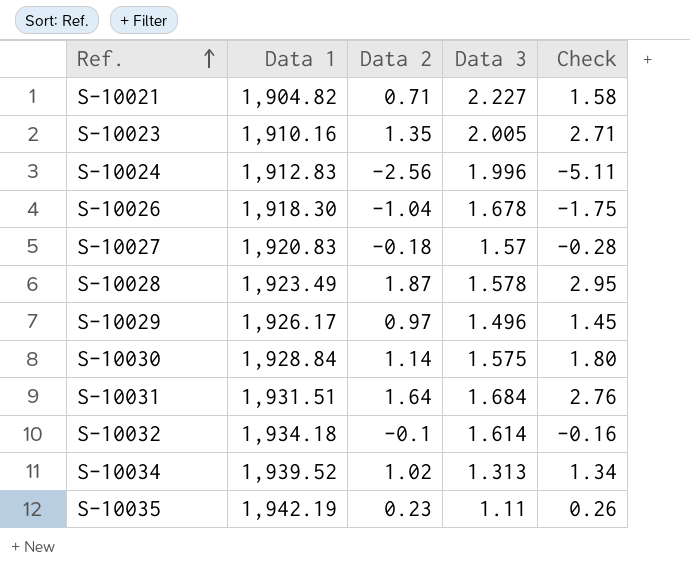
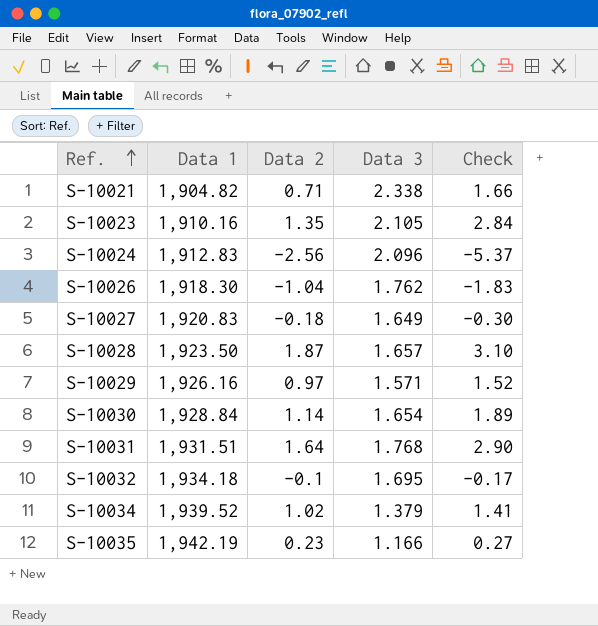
S-10021 | Data 3: 2.227 -> 2.338
S-10021 | Check: 1.58 -> 1.66
S-10023 | Data 3: 2.005 -> 2.105
S-10023 | Check: 2.71 -> 2.84
S-10024 | Data 3: 1.996 -> 2.096
S-10024 | Check: -5.11 -> -5.37
S-10026 | Data 3: 1.678 -> 1.762
S-10026 | Check: -1.75 -> -1.83
S-10027 | Data 3: 1.57 -> 1.649
S-10027 | Check: -0.28 -> -0.30
S-10028 | Data 1: 1,923.49 -> 1,923.50
S-10028 | Data 3: 1.578 -> 1.657
S-10028 | Check: 2.95 -> 3.10
S-10029 | Data 1: 1,926.17 -> 1,926.16
S-10029 | Data 3: 1.496 -> 1.571
S-10029 | Check: 1.45 -> 1.52
S-10030 | Data 3: 1.575 -> 1.654
S-10030 | Check: 1.80 -> 1.89
S-10031 | Data 3: 1.684 -> 1.768
S-10031 | Check: 2.76 -> 2.90
S-10032 | Data 3: 1.614 -> 1.695
S-10032 | Check: -0.16 -> -0.17
S-10034 | Data 3: 1.313 -> 1.379
S-10034 | Check: 1.34 -> 1.41
S-10035 | Data 3: 1.11 -> 1.166
S-10035 | Check: 0.26 -> 0.27

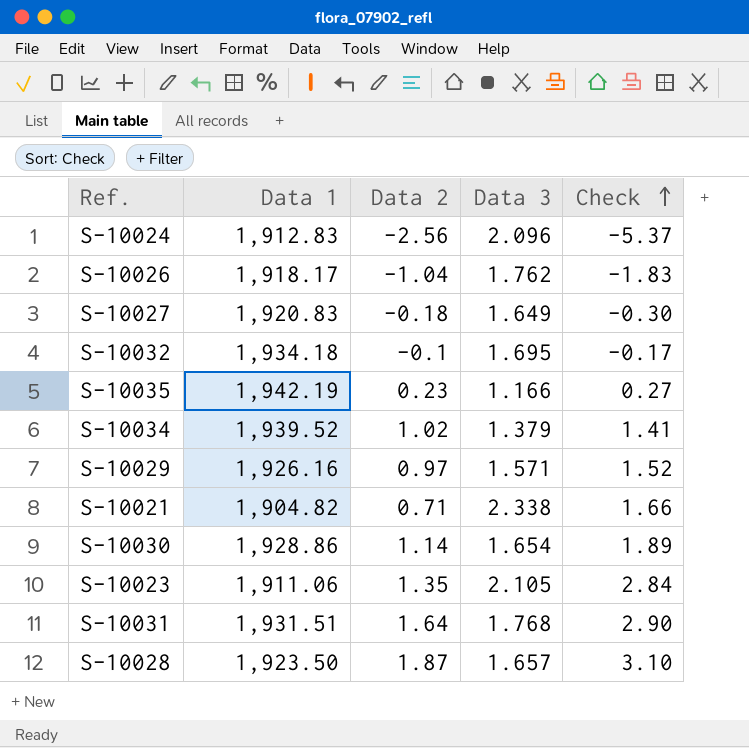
row order: Ref. ascending -> Check ascending
S-10026 | Data 1: 1,918.30 -> 1,918.17
S-10030 | Data 1: 1,928.84 -> 1,928.86
S-10023 | Data 1: 1,910.16 -> 1,911.06

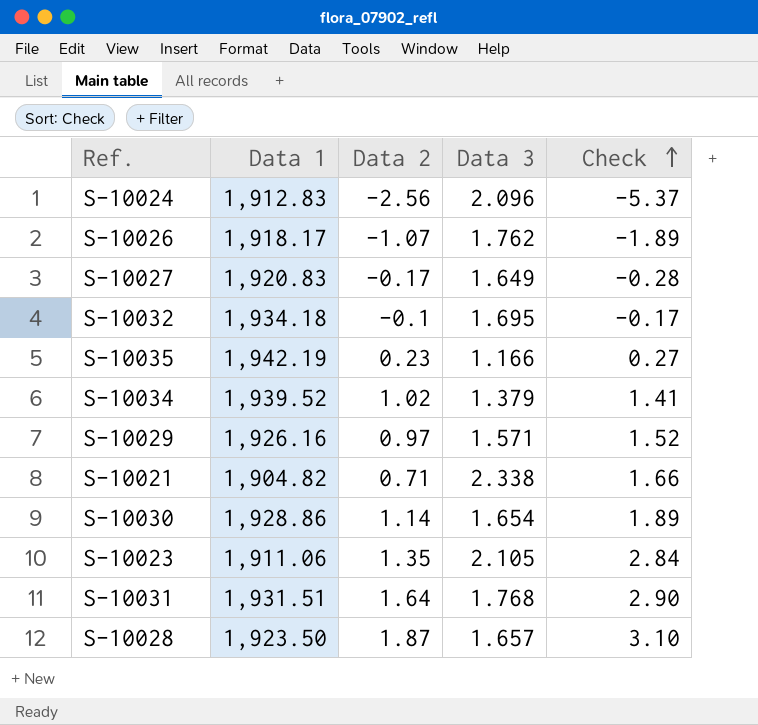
S-10026 | Data 2: -1.04 -> -1.07
S-10026 | Check: -1.83 -> -1.89
S-10027 | Data 2: -0.18 -> -0.17
S-10027 | Check: -0.30 -> -0.28

